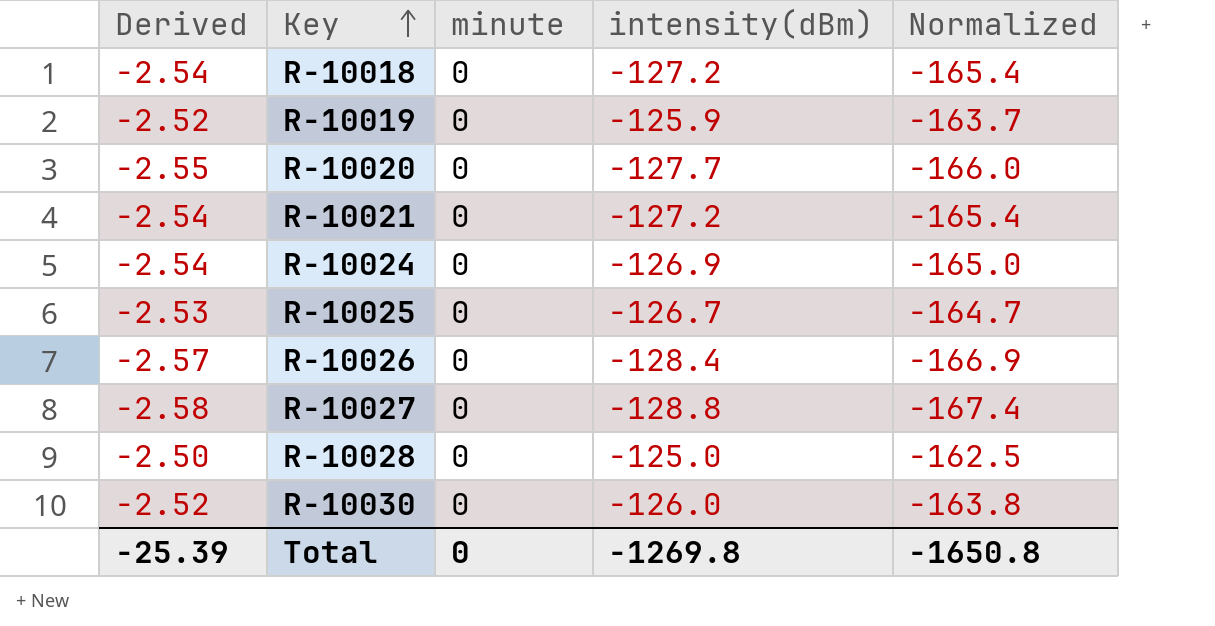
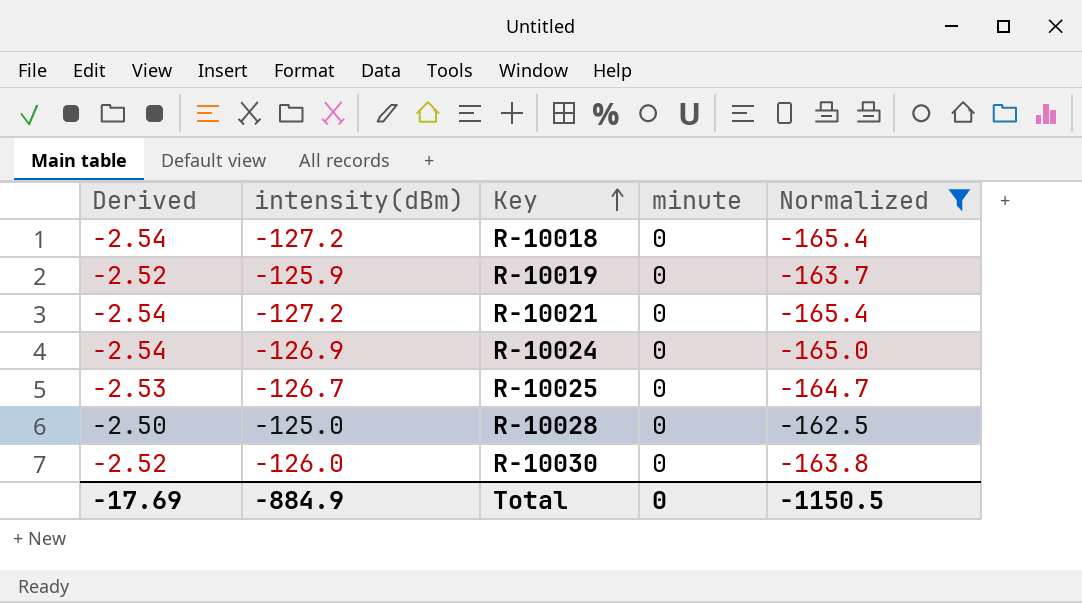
filter: none -> Normalized >= -165.4
column intensity(dBm) | position: 4 -> 2
Total | Derived: -25.39 -> -17.69
Total | intensity(dBm): -1269.8 -> -884.9
Total | Normalized: -1650.8 -> -1150.5

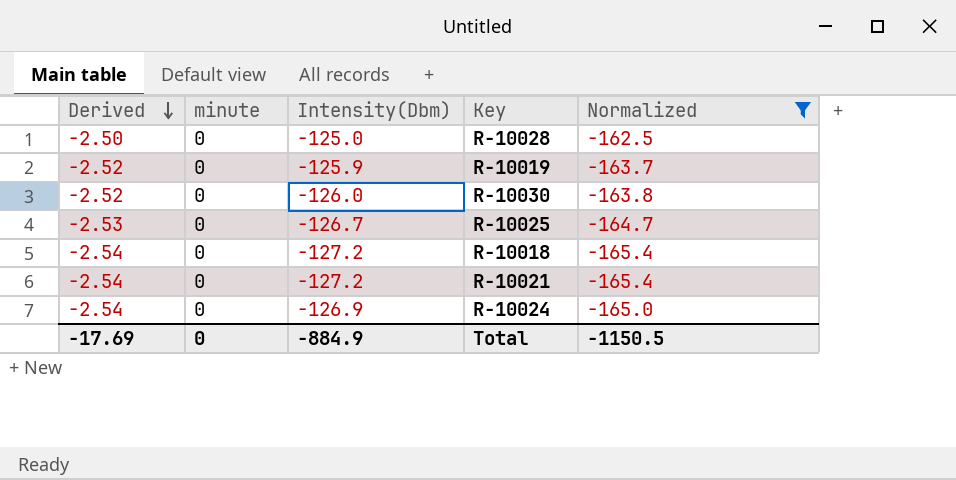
row order: Key ascending -> Derived descending
column minute | position: 4 -> 2
column name: intensity(dBm) -> Intensity(Dbm)

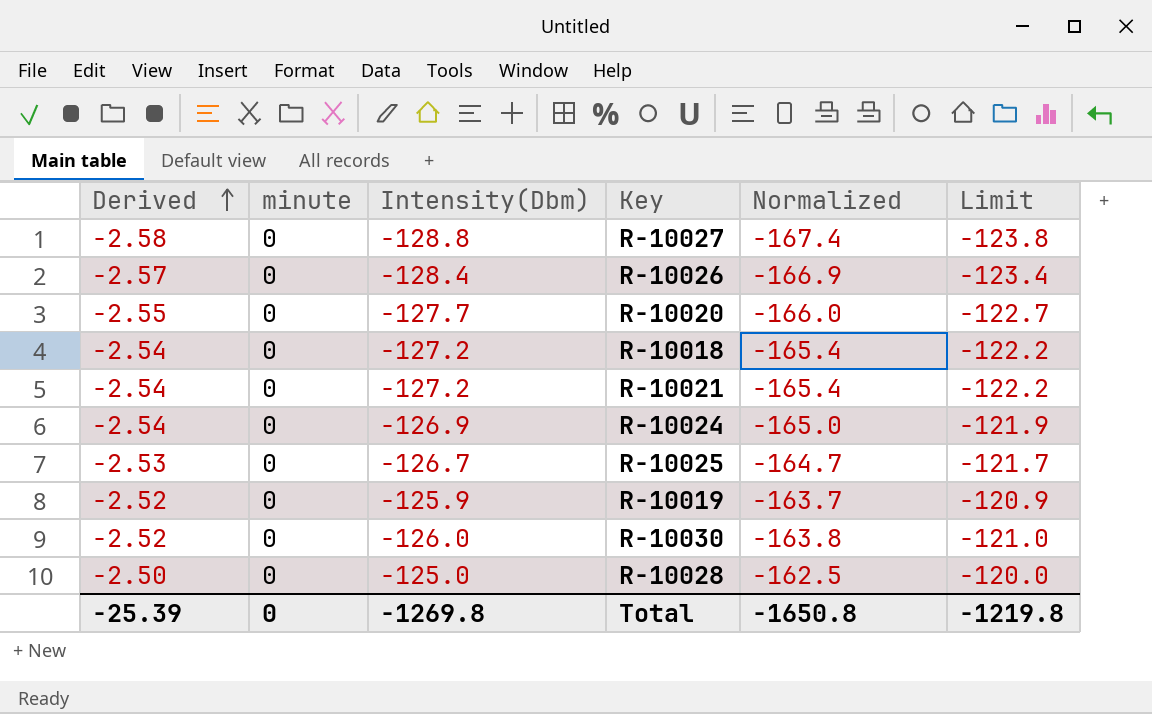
filter: Normalized >= -165.4 -> none
row order: Derived descending -> Derived ascending
column Limit | formula: none -> [Intensity(Dbm)] + 5
Total | Derived: -17.69 -> -25.39
Total | Intensity(Dbm): -884.9 -> -1269.8
Total | Normalized: -1150.5 -> -1650.8

